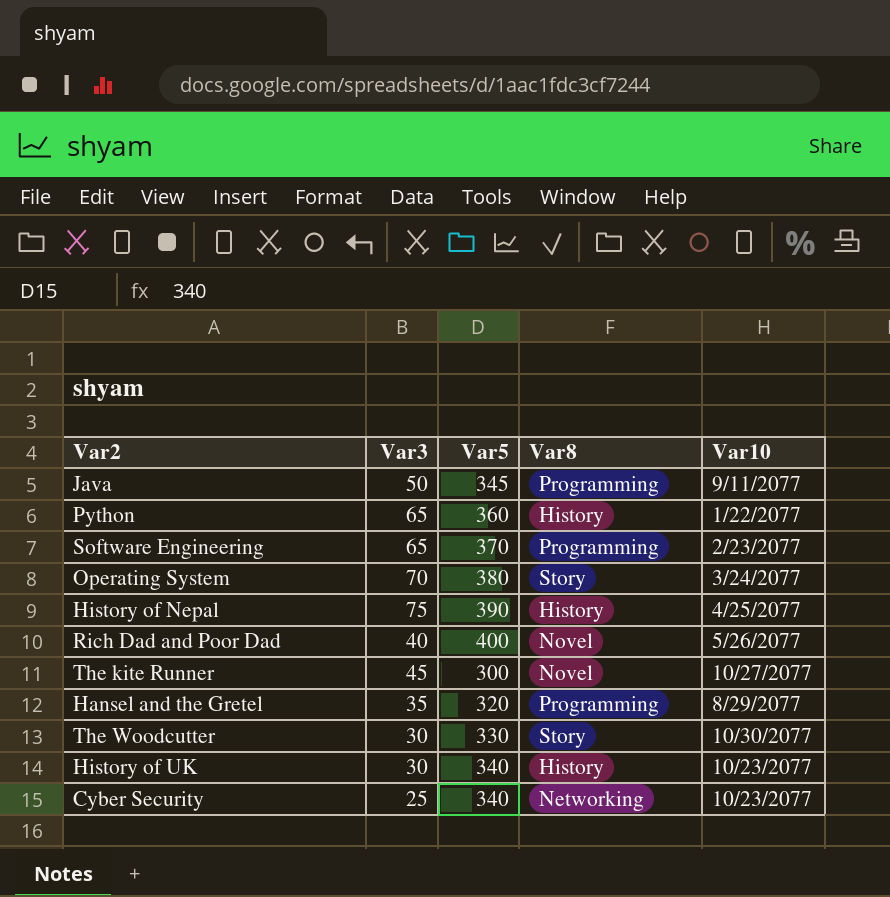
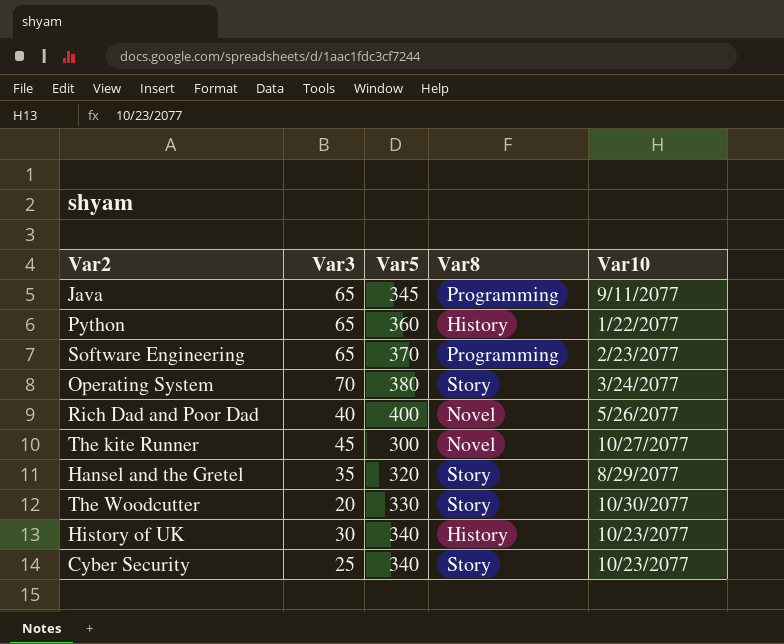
row History of Nepal: 75 | 390 | History | 4/25/2077 -> none
Java | Var3: 50 -> 65
Hansel and the Gretel | Var8: Programming -> Story
The Woodcutter | Var3: 30 -> 20
Cyber Security | Var8: Networking -> Story

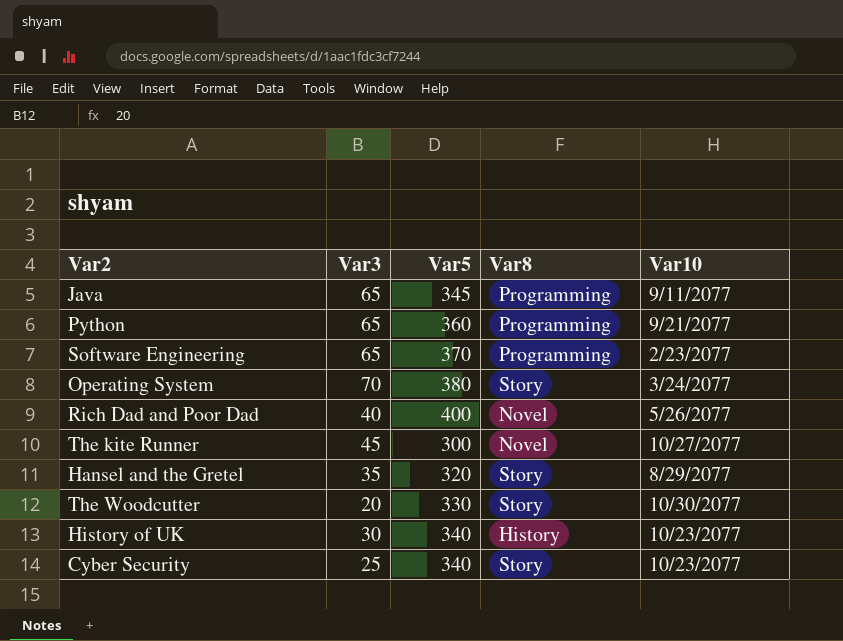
Python | Var8: History -> Programming
Python | Var10: 1/22/2077 -> 9/21/2077

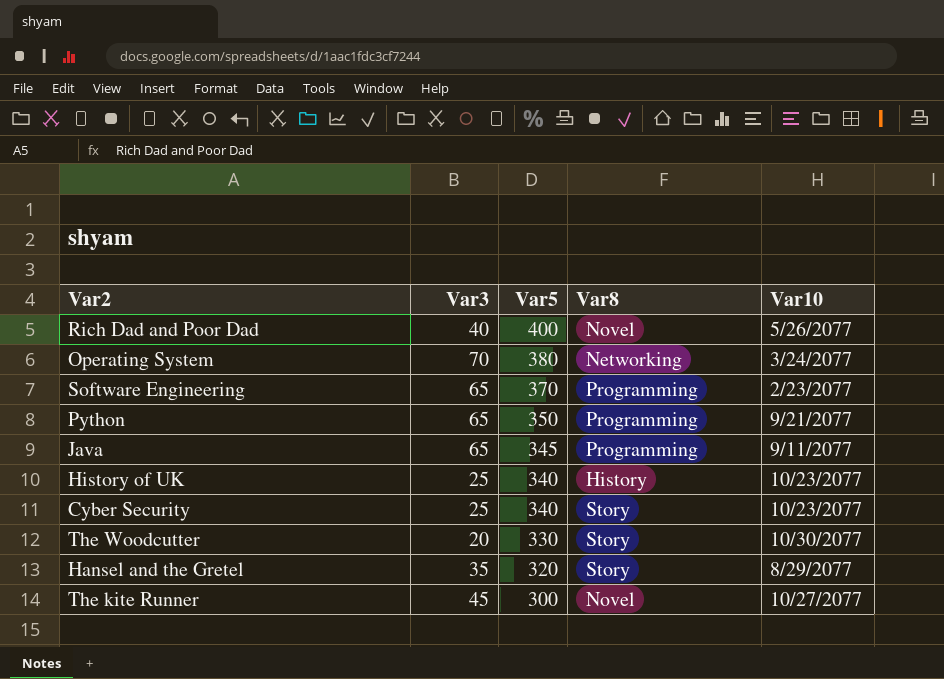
row order: none -> Var5 descending
Operating System | Var8: Story -> Networking
Python | Var5: 360 -> 350
History of UK | Var3: 30 -> 25

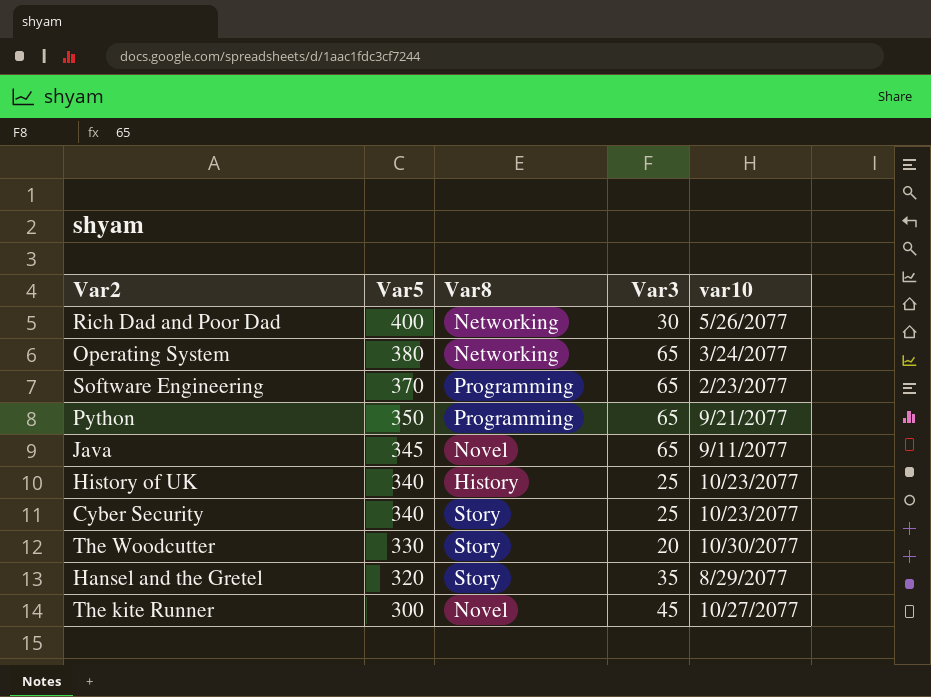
column Var3 | position: 2 -> 4
column name: Var10 -> var10
Rich Dad and Poor Dad | Var8: Novel -> Networking
Rich Dad and Poor Dad | Var3: 40 -> 30
Operating System | Var3: 70 -> 65
Java | Var8: Programming -> Novel

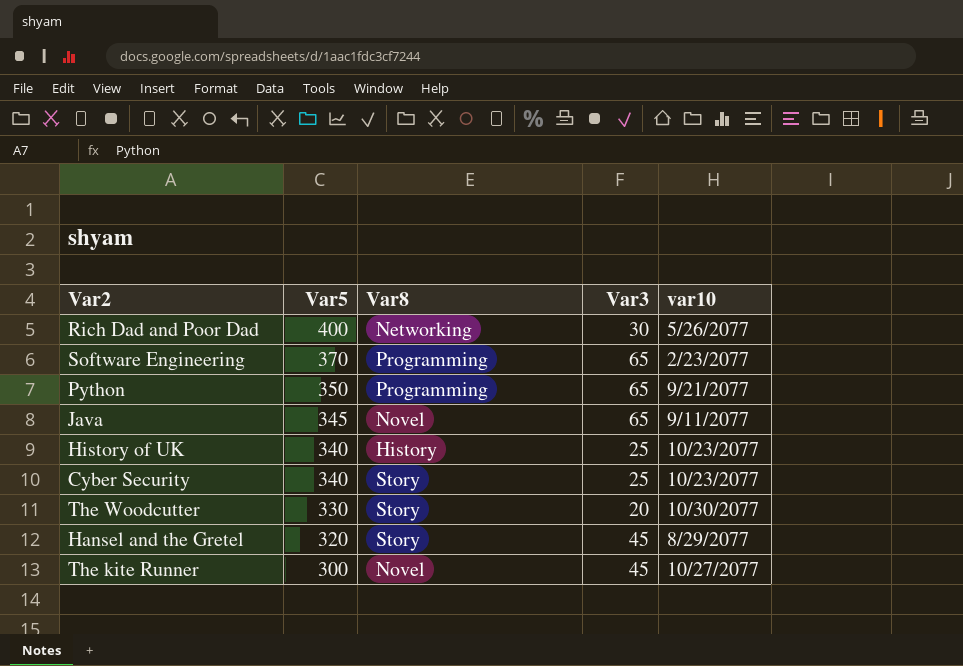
row Operating System: 380 | Networking | 65 | 3/24/2077 -> none
Hansel and the Gretel | Var3: 35 -> 45

